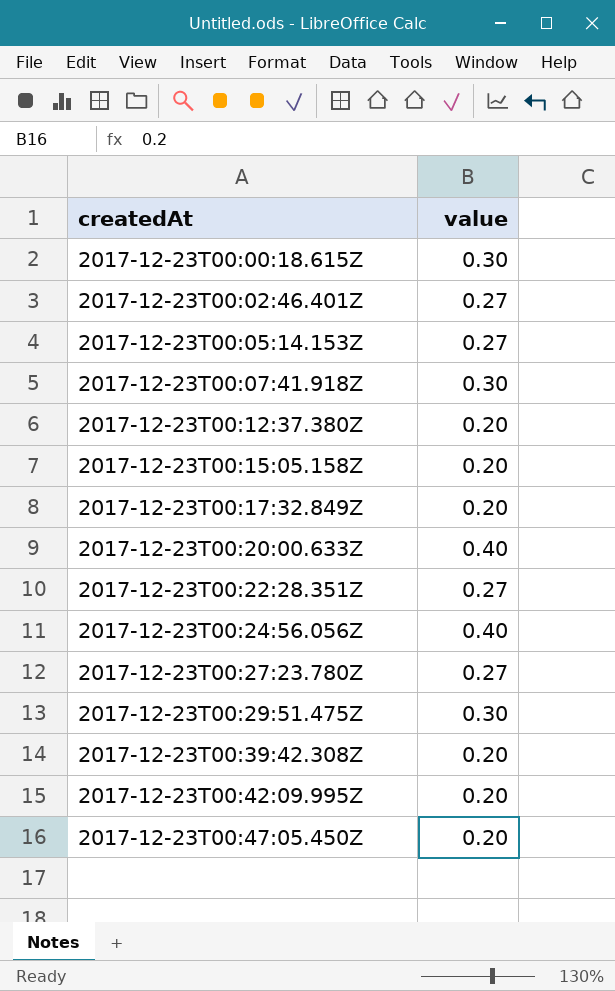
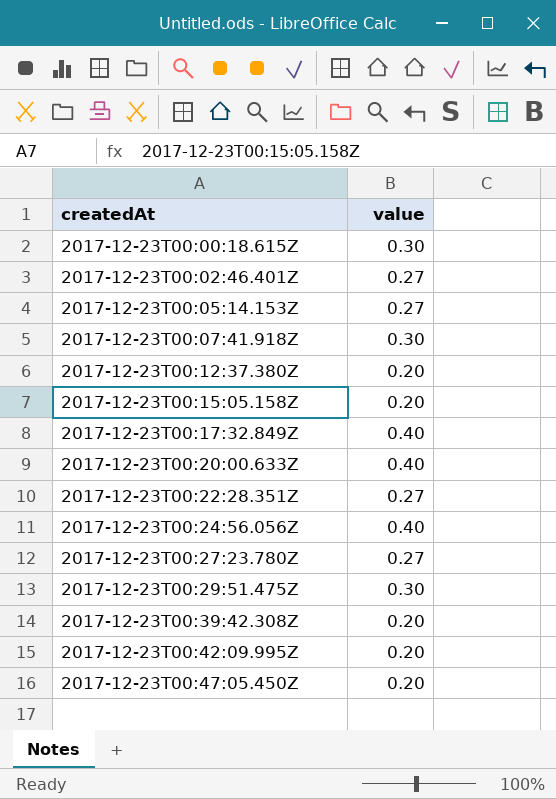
2017-12-23T00:17:32.849Z | value: 0.20 -> 0.40

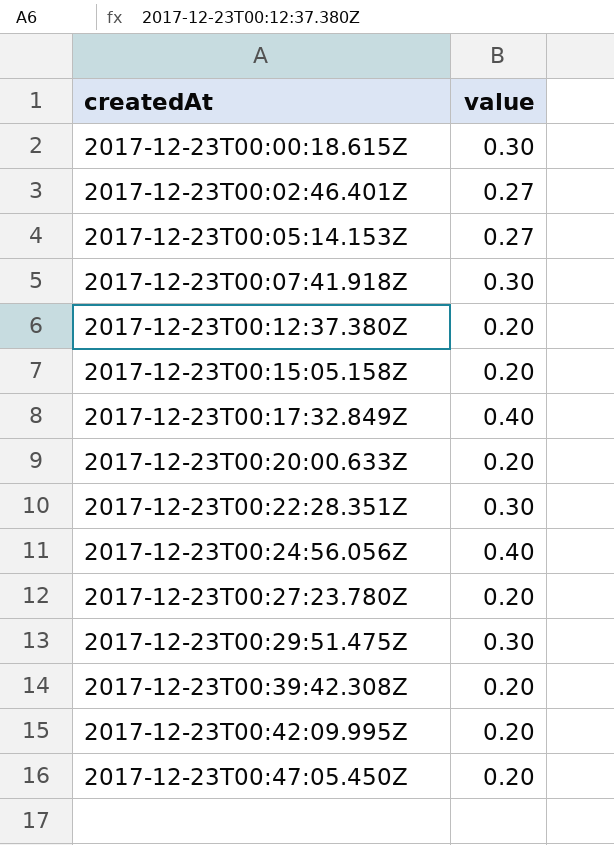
2017-12-23T00:20:00.633Z | value: 0.40 -> 0.20
2017-12-23T00:22:28.351Z | value: 0.27 -> 0.30
2017-12-23T00:27:23.780Z | value: 0.27 -> 0.20

